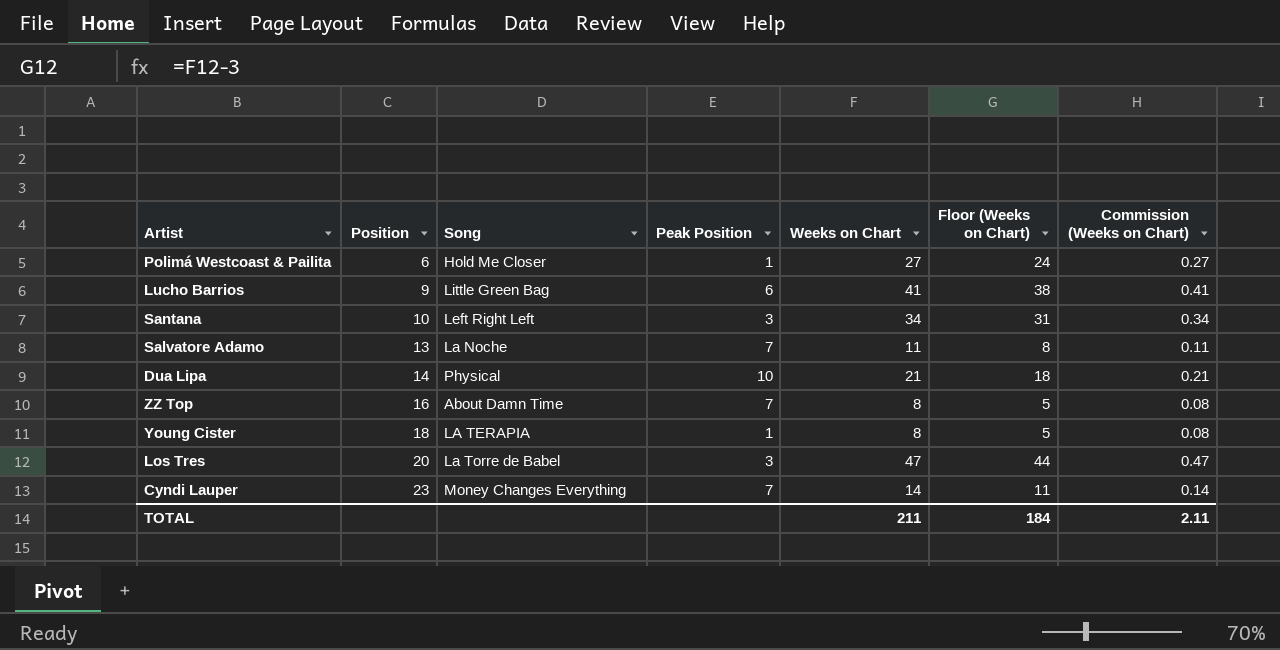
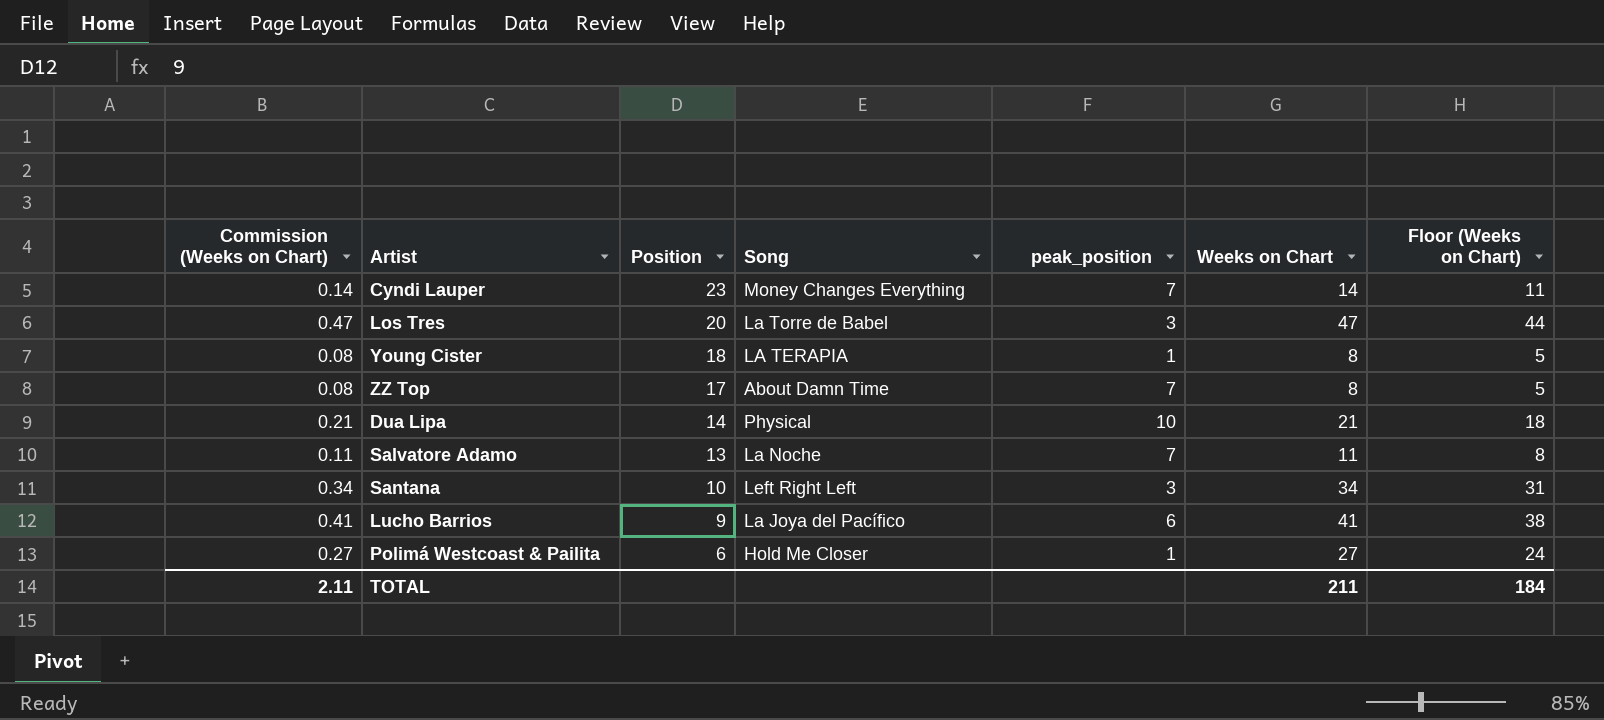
row order: Position ascending -> Position descending
column Commission (Weeks on Chart) | position: 7 -> 1
column name: Peak Position -> peak_position
ZZ Top | Position: 16 -> 17
Lucho Barrios | Song: Little Green Bag -> La Joya del Pacífico

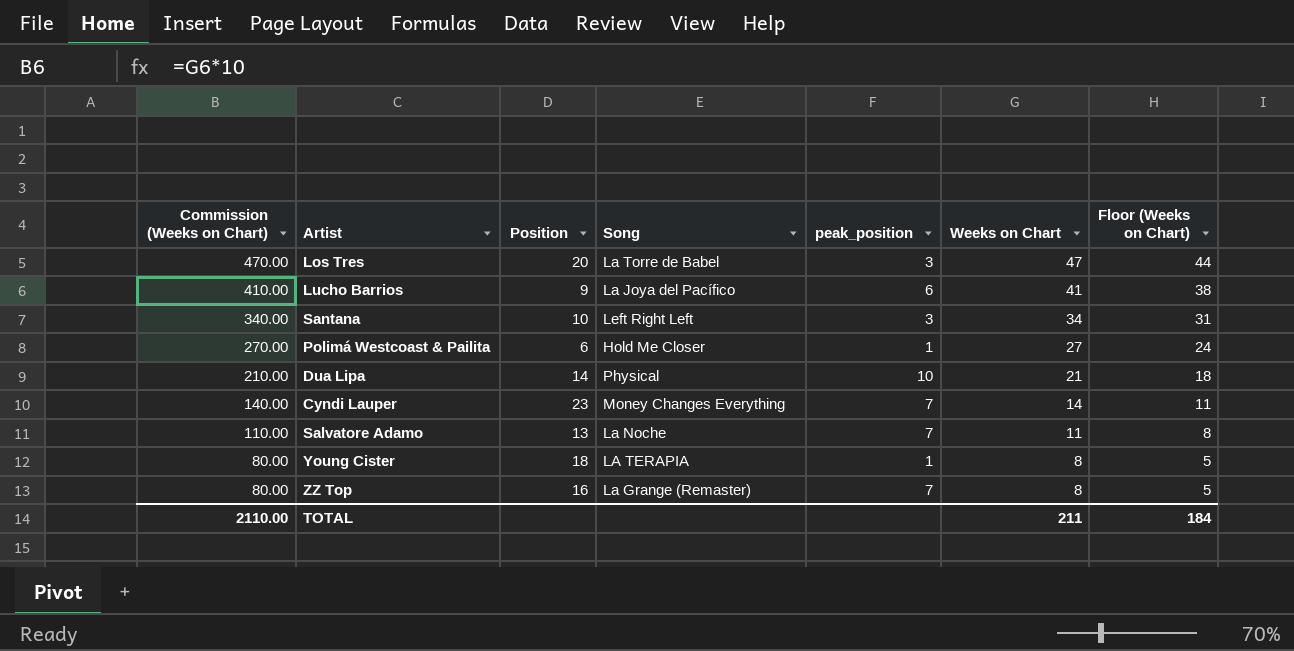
row order: Position descending -> Commission (Weeks on Chart) descending
column Commission (Weeks on Chart) | formula: [Weeks on Chart] * 0.01 -> [Weeks on Chart] * 10
ZZ Top | Position: 17 -> 16
ZZ Top | Song: About Damn Time -> La Grange (Remaster)
TOTAL | Commission (Weeks on Chart): 2.11 -> 2110.00

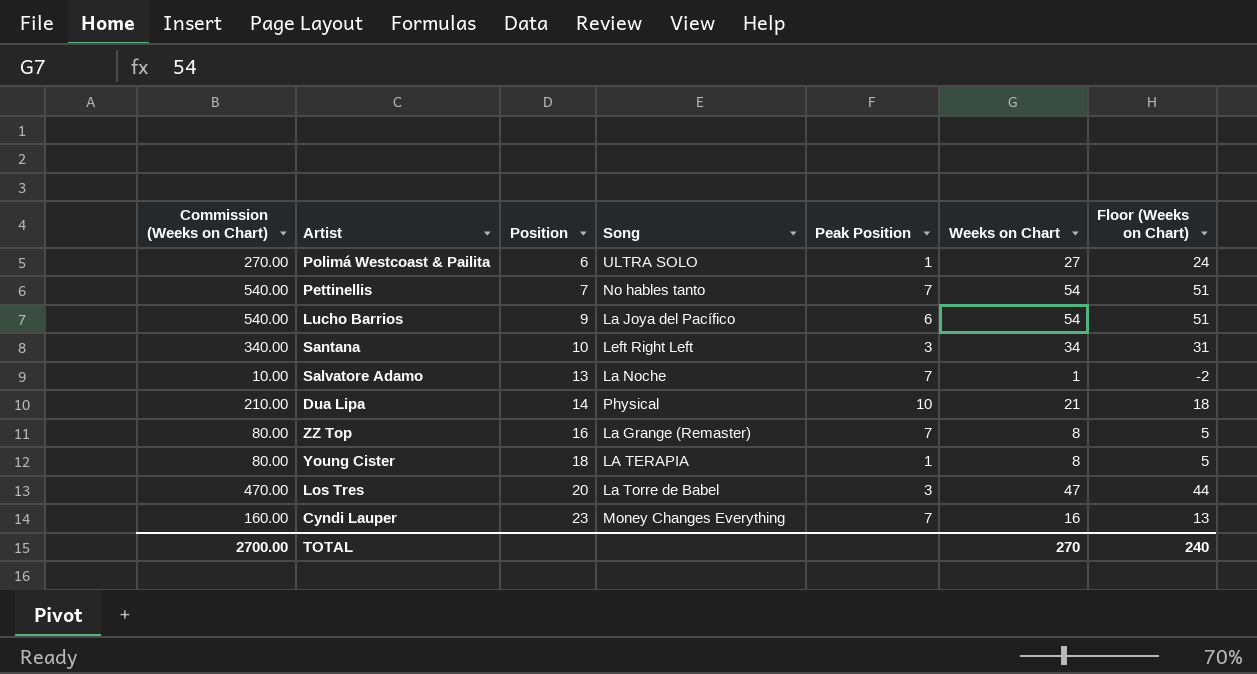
row order: Commission (Weeks on Chart) descending -> Position ascending
column name: peak_position -> Peak Position
Polimá Westcoast & Pailita | Song: Hold Me Closer -> ULTRA SOLO
row Pettinellis: none -> 540.00 | 7 | No hables tanto | 7 | 54 | 51
Lucho Barrios | Commission (Weeks on Chart): 410.00 -> 540.00
Lucho Barrios | Weeks on Chart: 41 -> 54
Lucho Barrios | Floor (Weeks on Chart): 38 -> 51
Salvatore Adamo | Commission (Weeks on Chart): 110.00 -> 10.00
Salvatore Adamo | Weeks on Chart: 11 -> 1
Salvatore Adamo | Floor (Weeks on Chart): 8 -> -2
Cyndi Lauper | Commission (Weeks on Chart): 140.00 -> 160.00
Cyndi Lauper | Weeks on Chart: 14 -> 16
Cyndi Lauper | Floor (Weeks on Chart): 11 -> 13
TOTAL | Commission (Weeks on Chart): 2110.00 -> 2700.00
TOTAL | Weeks on Chart: 211 -> 270
TOTAL | Floor (Weeks on Chart): 184 -> 240

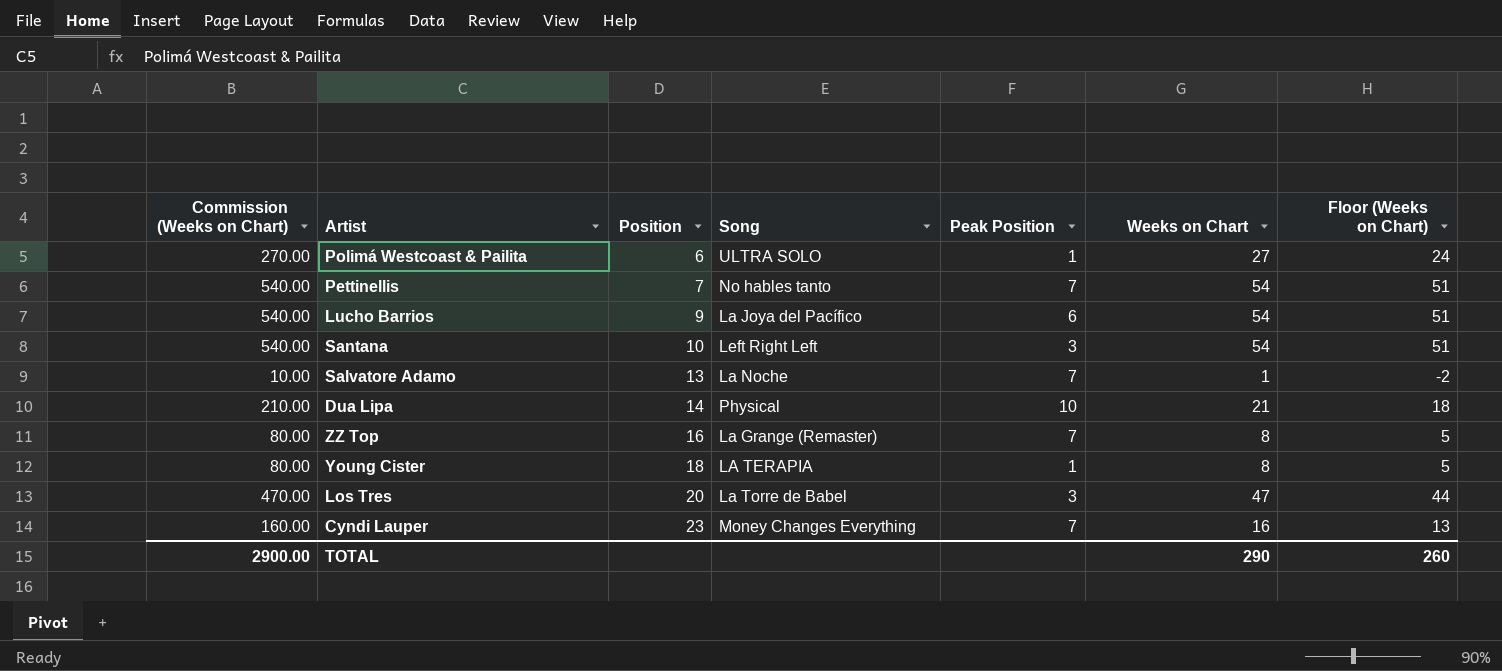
Santana | Commission (Weeks on Chart): 340.00 -> 540.00
Santana | Weeks on Chart: 34 -> 54
Santana | Floor (Weeks on Chart): 31 -> 51
TOTAL | Commission (Weeks on Chart): 2700.00 -> 2900.00
TOTAL | Weeks on Chart: 270 -> 290
TOTAL | Floor (Weeks on Chart): 240 -> 260

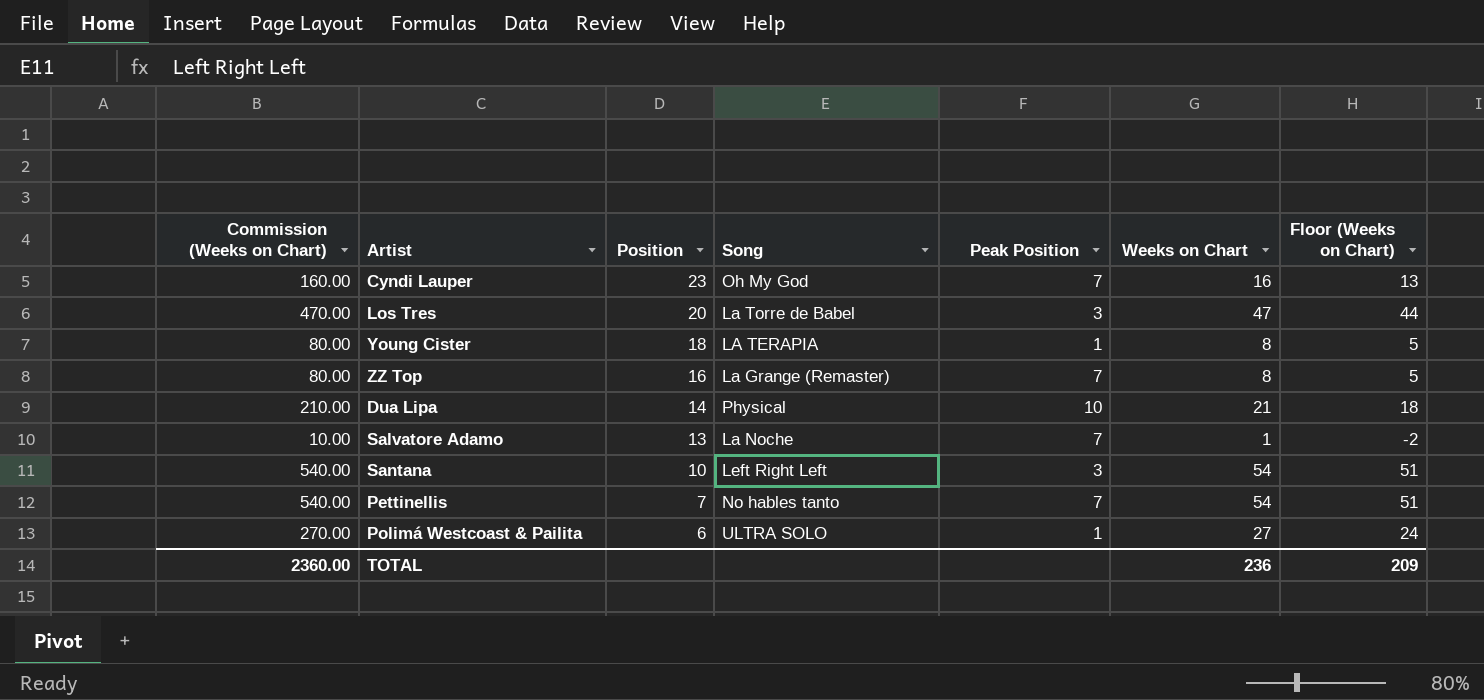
row order: Position ascending -> Position descending
row Lucho Barrios: 540.00 | 9 | La Joya del Pacífico | 6 | 54 | 51 -> none
Cyndi Lauper | Song: Money Changes Everything -> Oh My God
TOTAL | Commission (Weeks on Chart): 2900.00 -> 2360.00
TOTAL | Weeks on Chart: 290 -> 236
TOTAL | Floor (Weeks on Chart): 260 -> 209

